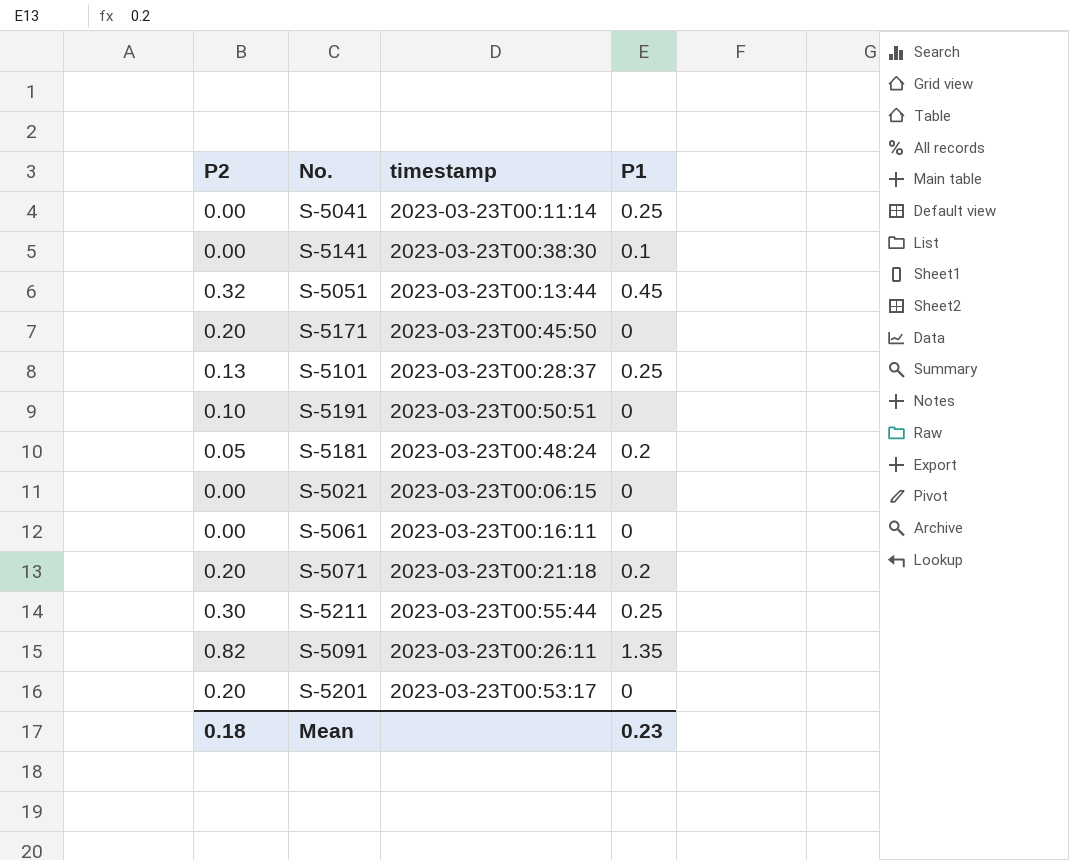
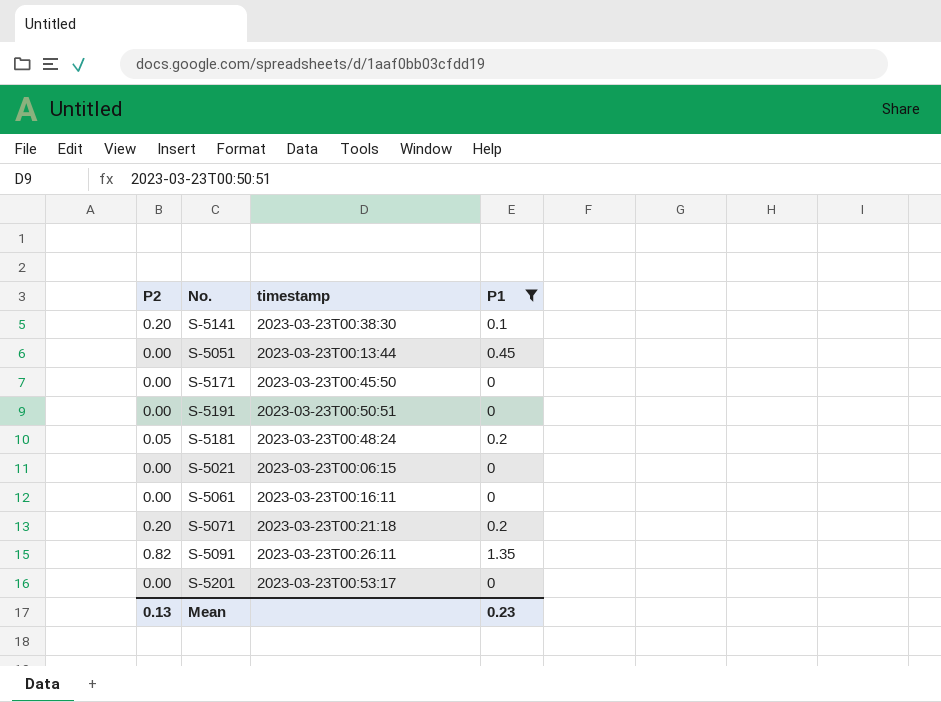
filter: none -> P1 != 0.25
S-5141 | P2: 0.00 -> 0.20
S-5051 | P2: 0.32 -> 0.00
S-5171 | P2: 0.20 -> 0.00
S-5191 | P2: 0.10 -> 0.00
S-5201 | P2: 0.20 -> 0.00
Mean | P2: 0.18 -> 0.13

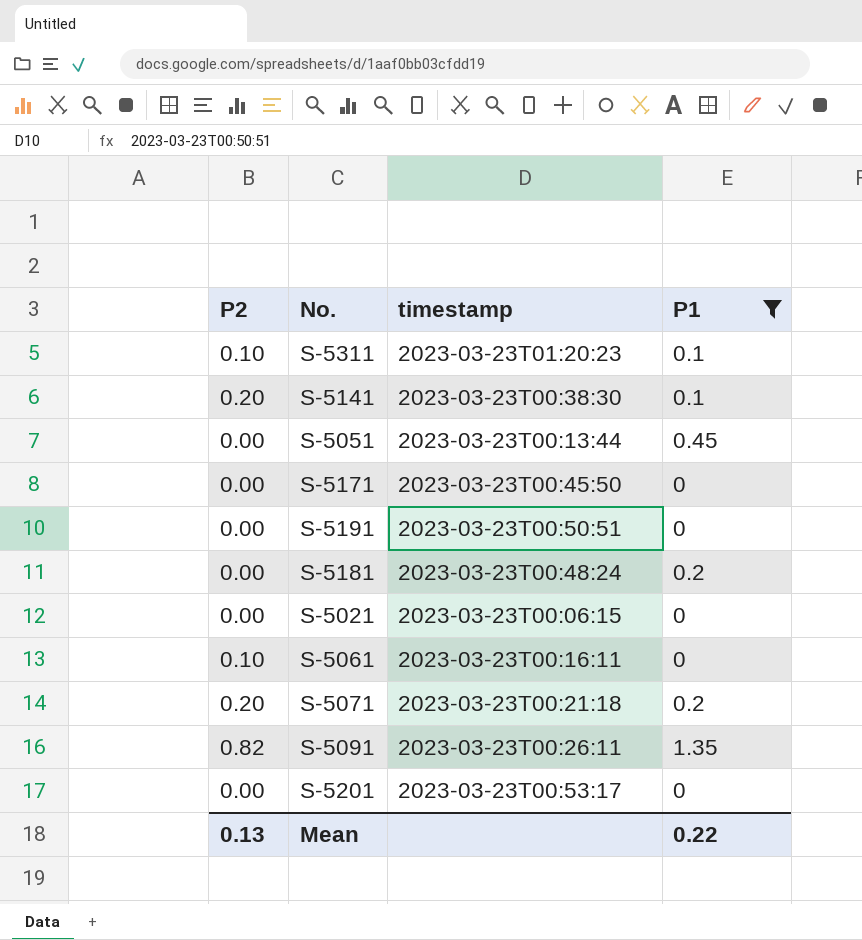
row S-5311: none -> 0.10 | 2023-03-23T01:20:23 | 0.1
S-5181 | P2: 0.05 -> 0.00
S-5061 | P2: 0.00 -> 0.10
Mean | P1: 0.23 -> 0.22

